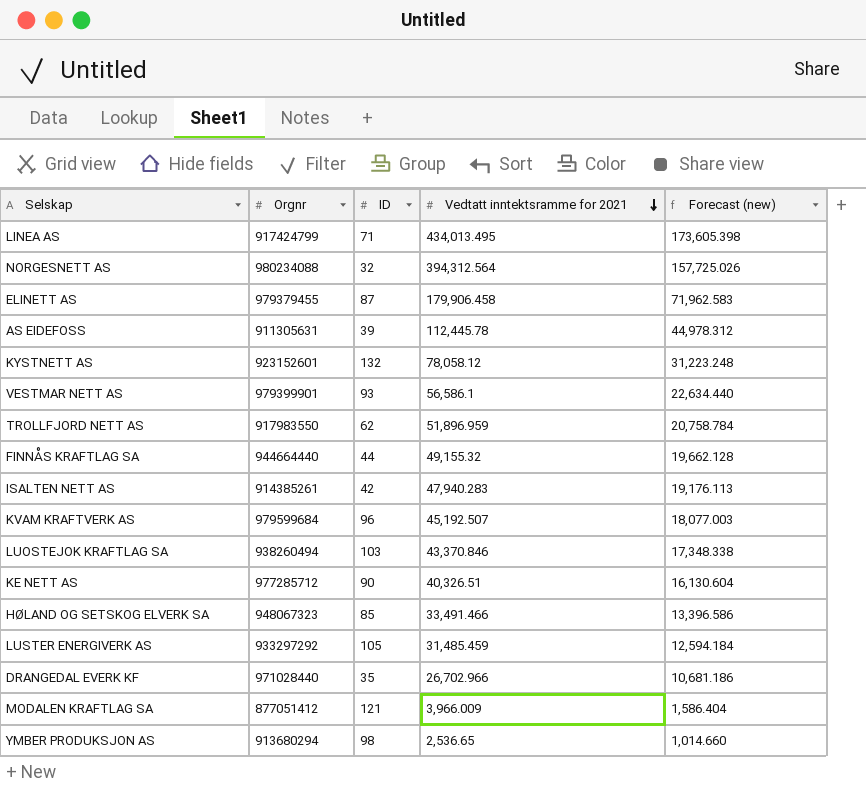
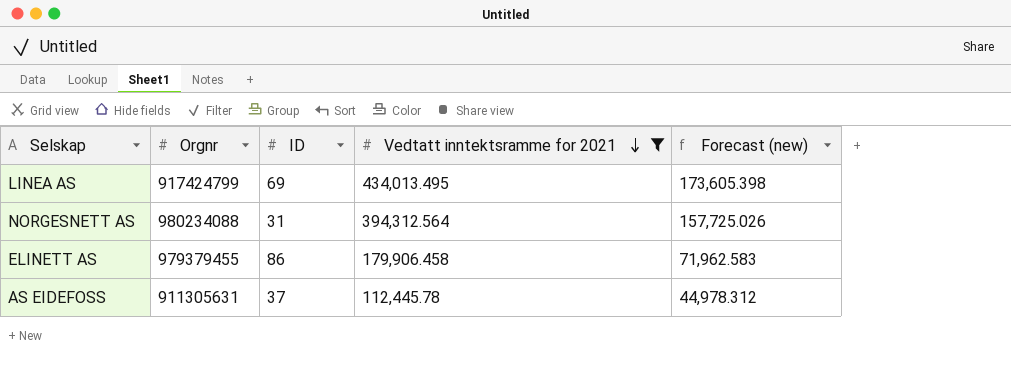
filter: none -> Vedtatt inntektsramme for 2021 >= 112,445.78
LINEA AS | ID: 71 -> 69
NORGESNETT AS | ID: 32 -> 31
ELINETT AS | ID: 87 -> 86
AS EIDEFOSS | ID: 39 -> 37

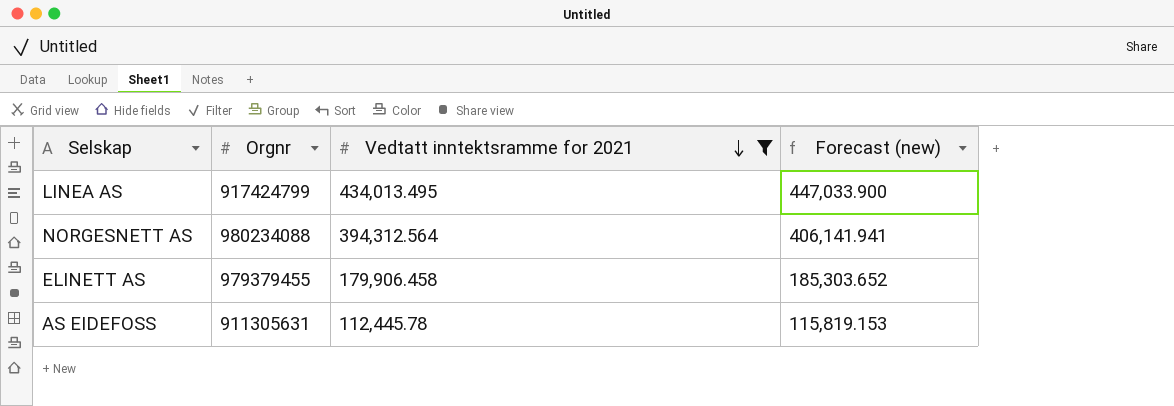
column ID | position: 3 -> none
column Forecast (new) | formula: [Vedtatt inntektsramme for 2021] * 0.4 -> [Vedtatt inntektsramme for 2021] * 1.03

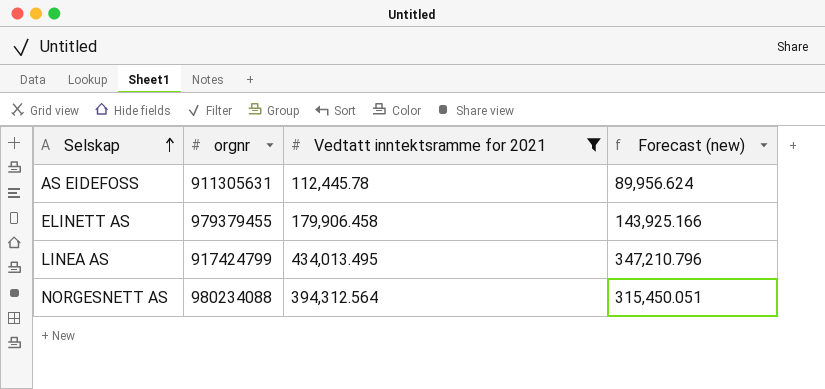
row order: Vedtatt inntektsramme for 2021 descending -> Selskap ascending
column name: Orgnr -> orgnr
column Forecast (new) | formula: [Vedtatt inntektsramme for 2021] * 1.03 -> [Vedtatt inntektsramme for 2021] * 0.8

